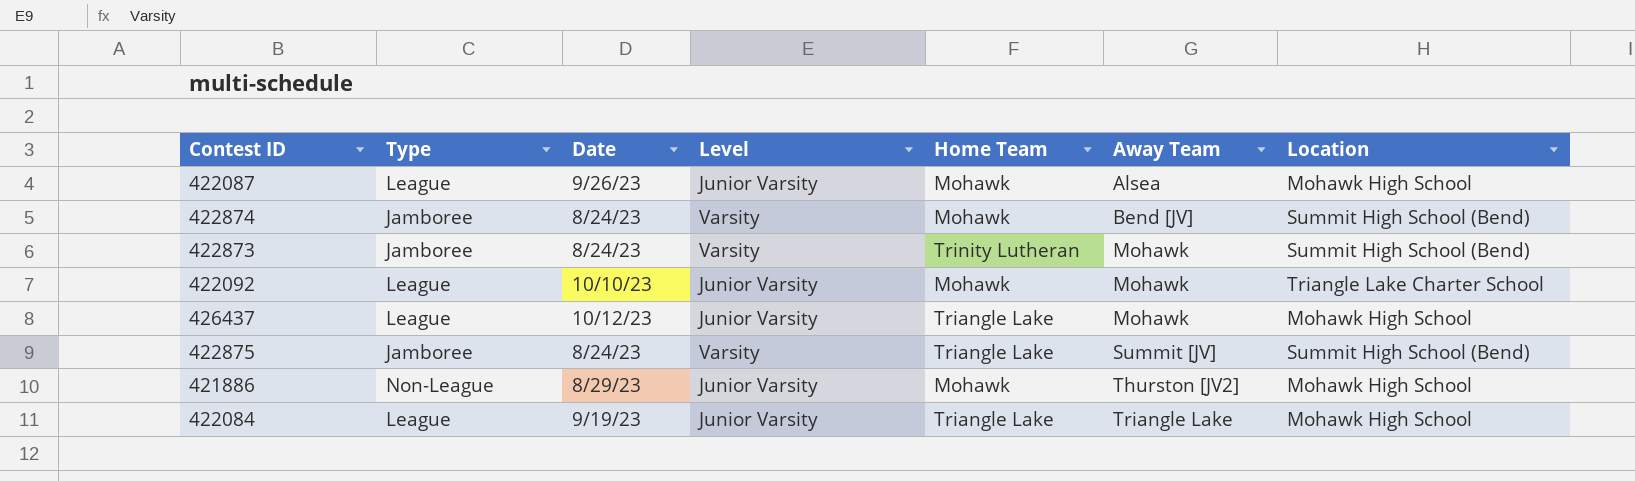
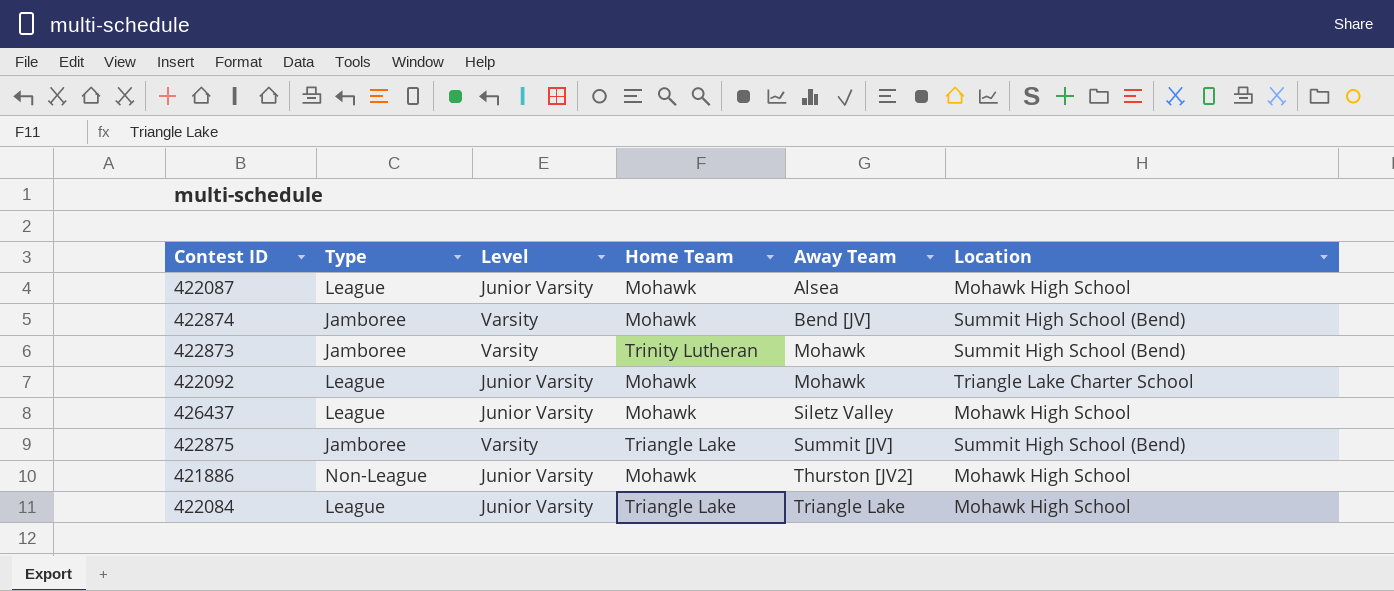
column Date | position: 3 -> none
426437 | Home Team: Triangle Lake -> Mohawk
426437 | Away Team: Mohawk -> Siletz Valley

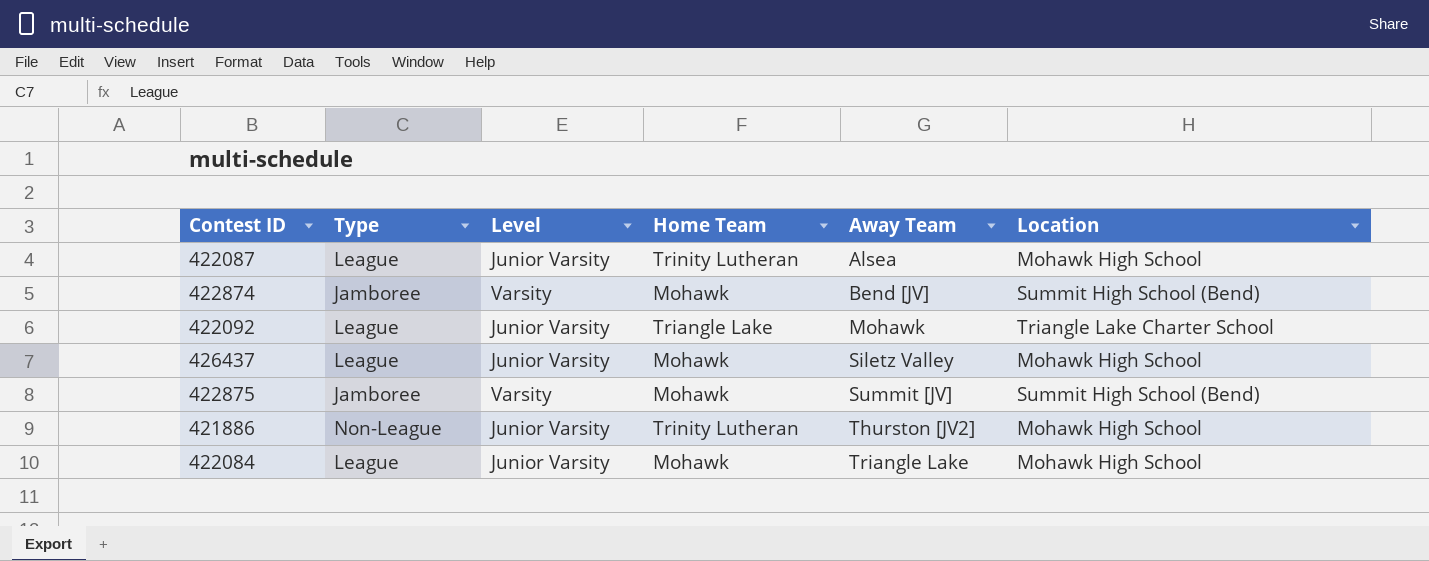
row 422873: Jamboree | Varsity | Trinity Lutheran | Mohawk | Summit High School (Bend) -> none
422087 | Home Team: Mohawk -> Trinity Lutheran
422092 | Home Team: Mohawk -> Triangle Lake
422875 | Home Team: Triangle Lake -> Mohawk
421886 | Home Team: Mohawk -> Trinity Lutheran
422084 | Home Team: Triangle Lake -> Mohawk

